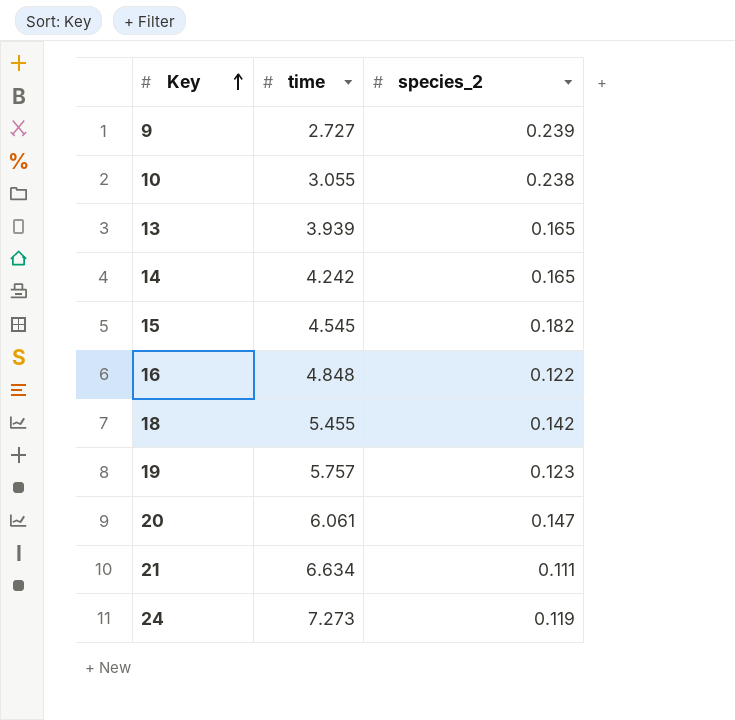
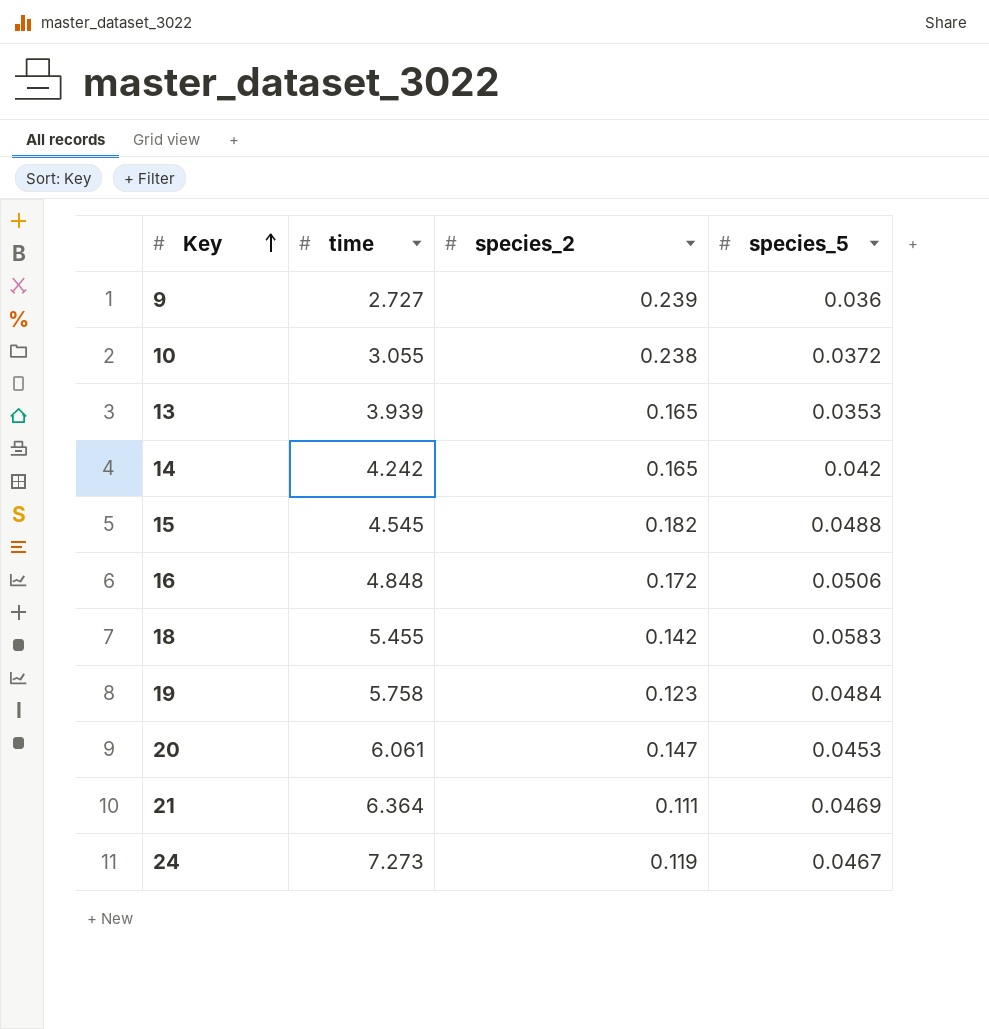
column species_5 | position: none -> 4
16 | species_2: 0.122 -> 0.172
19 | time: 5.757 -> 5.758
21 | time: 6.634 -> 6.364

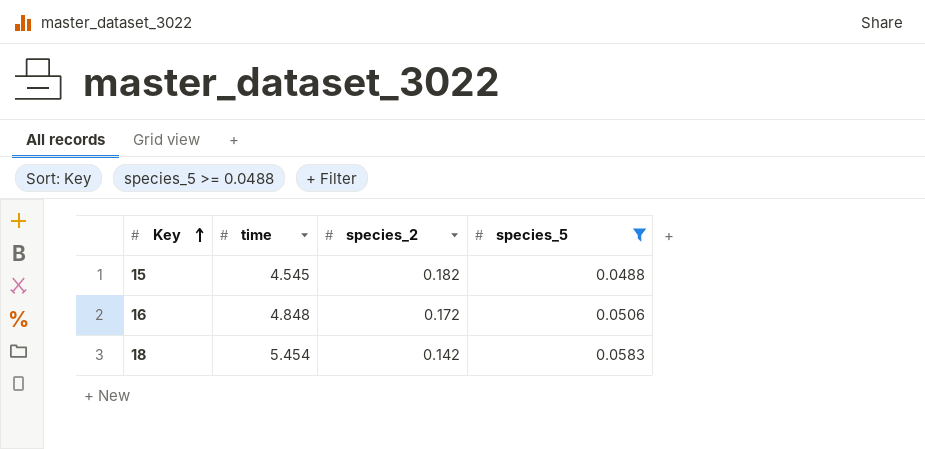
filter: none -> species_5 >= 0.0488
18 | time: 5.455 -> 5.454

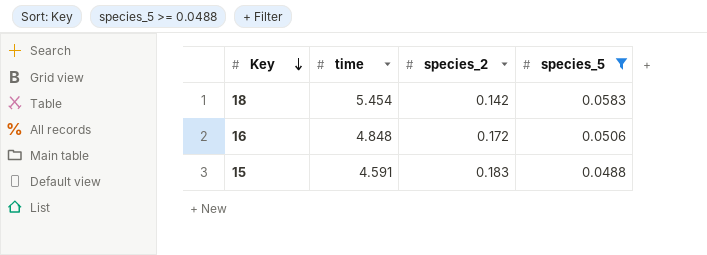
row order: Key ascending -> Key descending
15 | time: 4.545 -> 4.591
15 | species_2: 0.182 -> 0.183

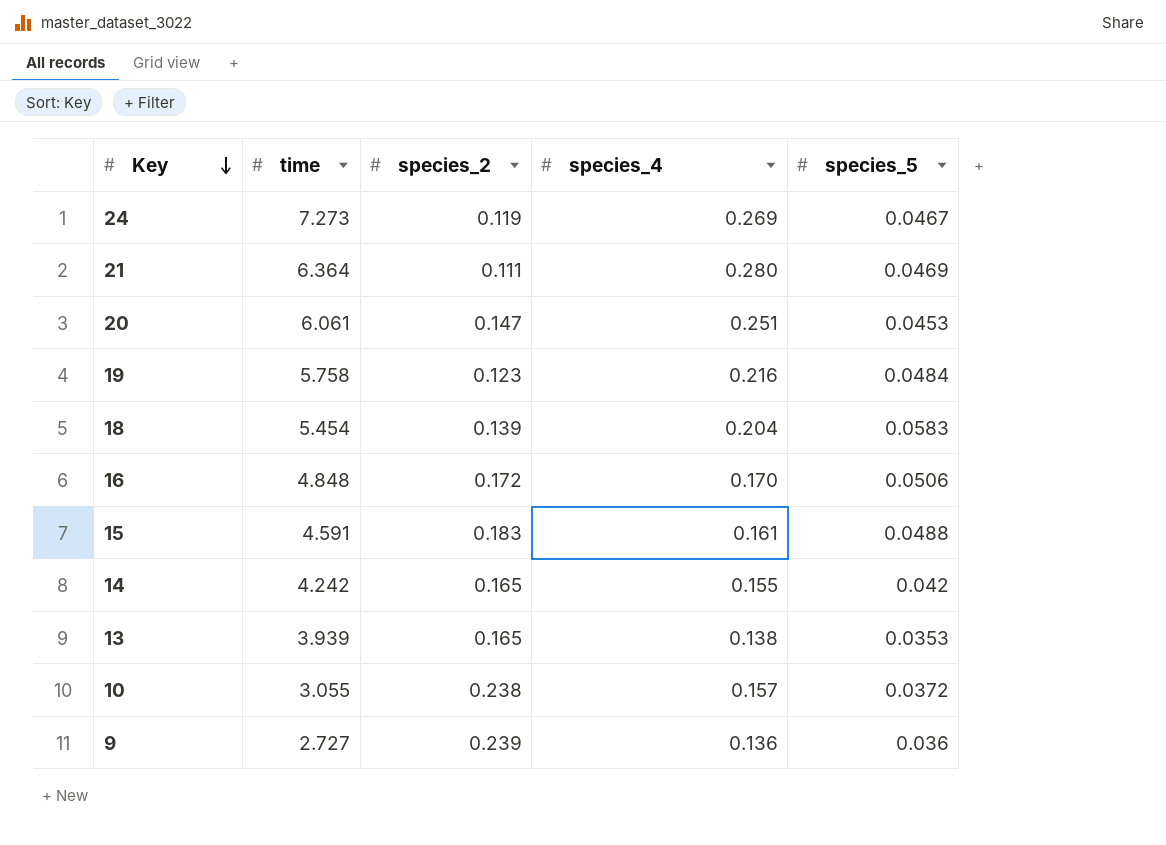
filter: species_5 >= 0.0488 -> none
column species_4 | position: none -> 4
18 | species_2: 0.142 -> 0.139

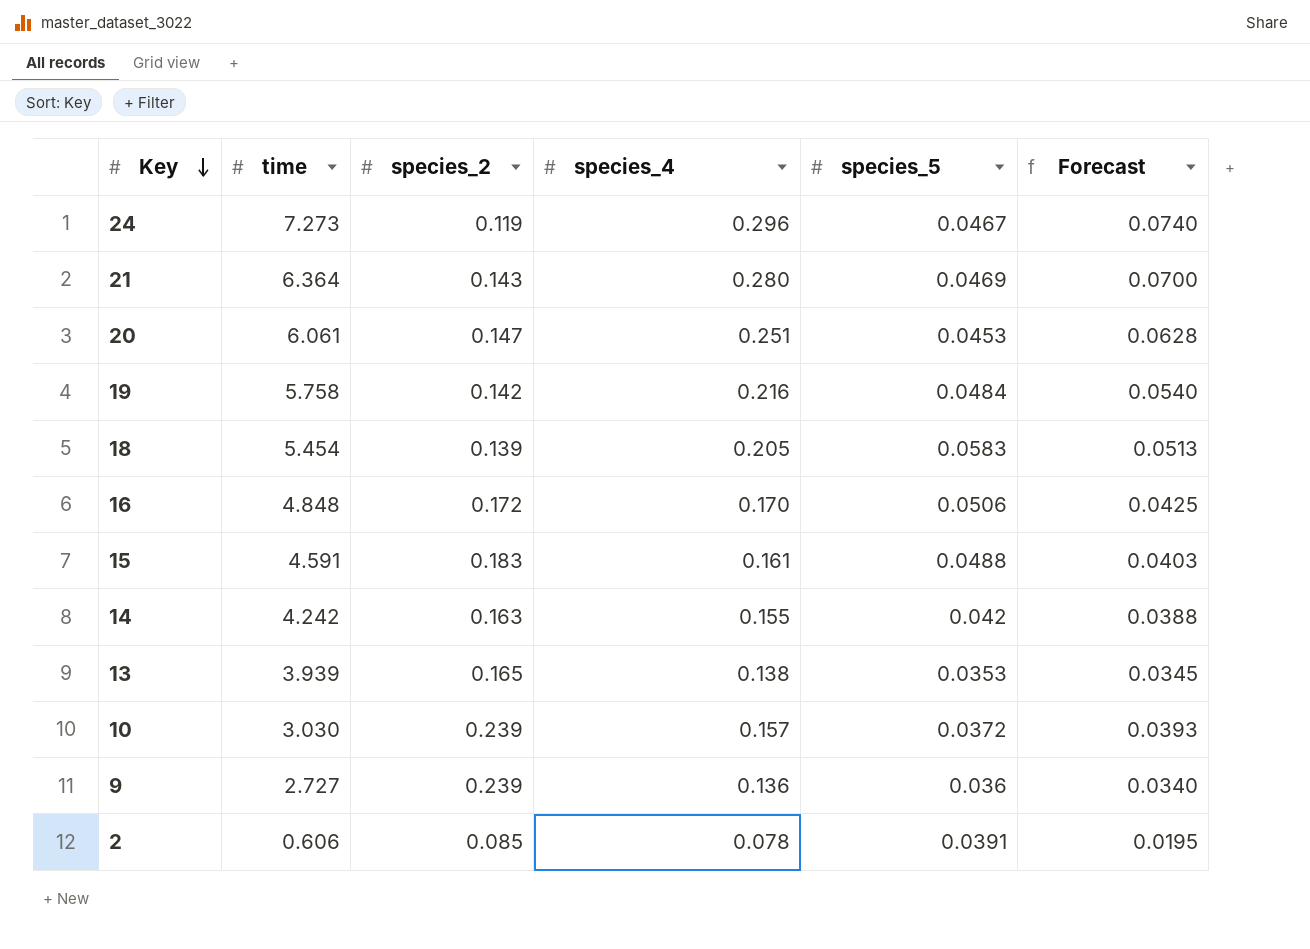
column Forecast | formula: none -> [species_4] * 0.25
24 | species_4: 0.269 -> 0.296
21 | species_2: 0.111 -> 0.143
19 | species_2: 0.123 -> 0.142
18 | species_4: 0.204 -> 0.205
14 | species_2: 0.165 -> 0.163
10 | time: 3.055 -> 3.030
10 | species_2: 0.238 -> 0.239
row 2: none -> 0.606 | 0.085 | 0.078 | 0.0391 | 0.0195

